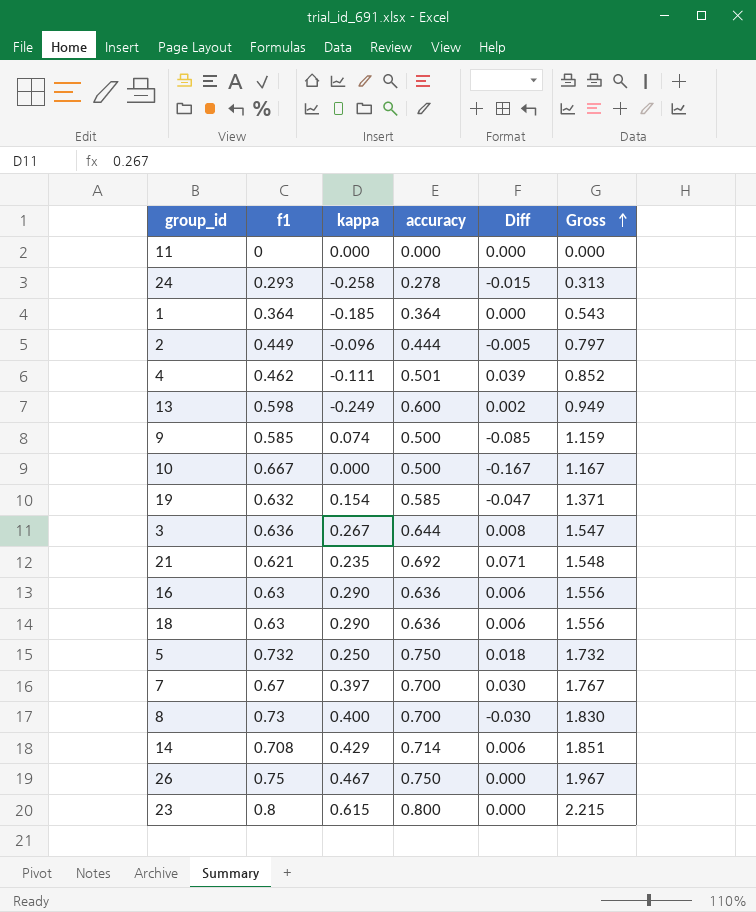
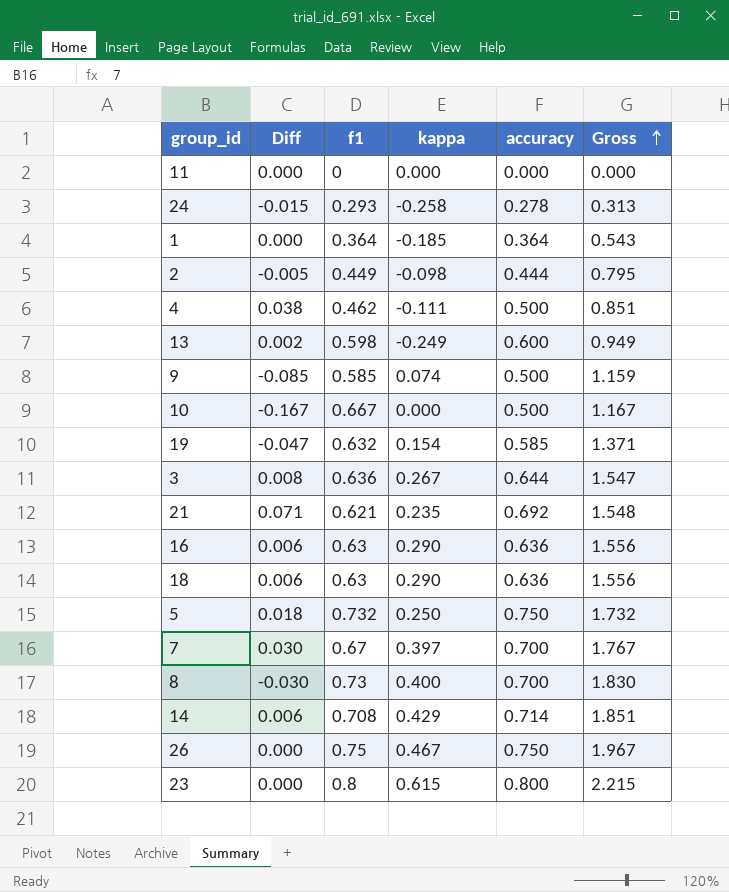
column Diff | position: 5 -> 2
2 | kappa: -0.096 -> -0.098
2 | Gross: 0.797 -> 0.795
4 | Diff: 0.039 -> 0.038
4 | accuracy: 0.501 -> 0.500
4 | Gross: 0.852 -> 0.851

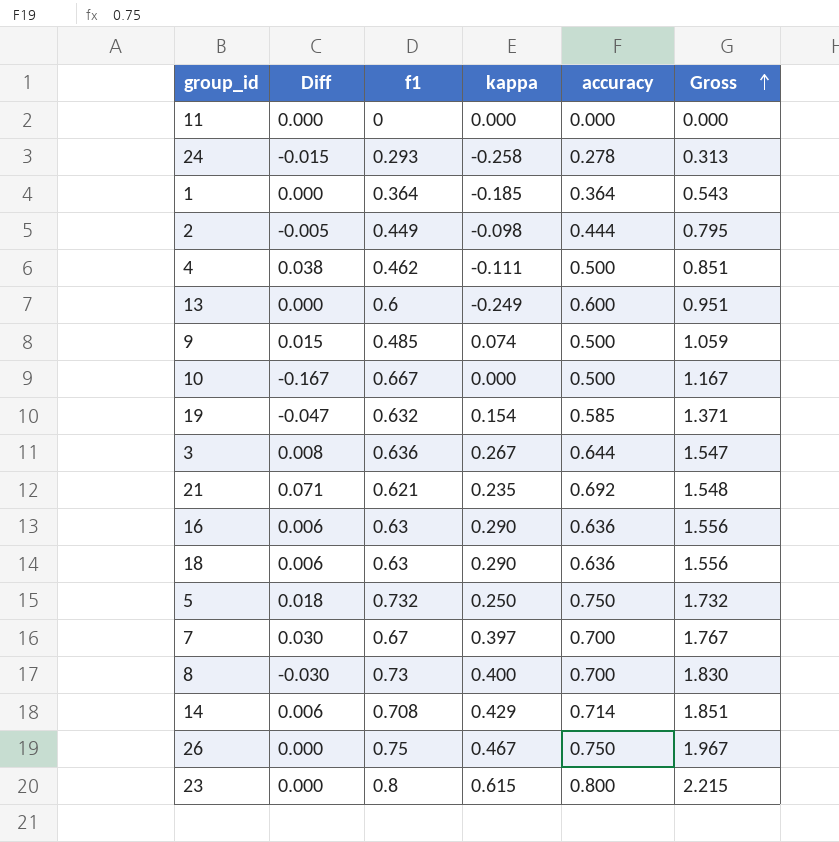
13 | Diff: 0.002 -> 0.000
13 | f1: 0.598 -> 0.6
13 | Gross: 0.949 -> 0.951
9 | Diff: -0.085 -> 0.015
9 | f1: 0.585 -> 0.485
9 | Gross: 1.159 -> 1.059

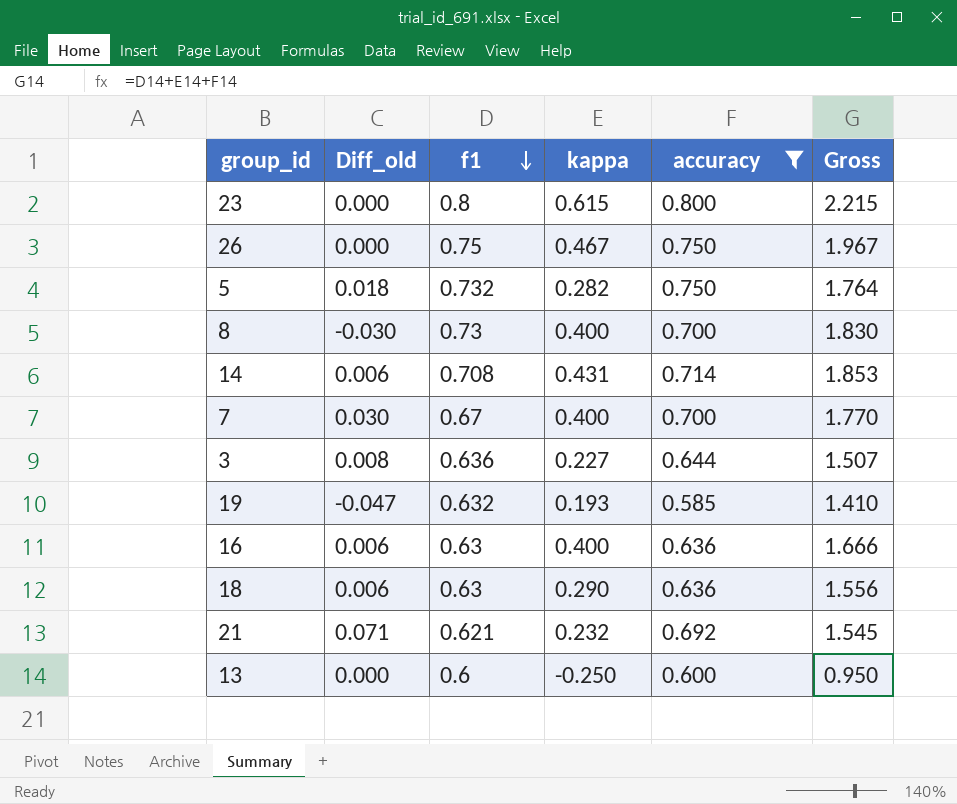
filter: none -> accuracy >= 0.585
row order: Gross ascending -> f1 descending
column name: Diff -> Diff_old
5 | kappa: 0.250 -> 0.282
5 | Gross: 1.732 -> 1.764
14 | kappa: 0.429 -> 0.431
14 | Gross: 1.851 -> 1.853
7 | kappa: 0.397 -> 0.400
7 | Gross: 1.767 -> 1.770
3 | kappa: 0.267 -> 0.227
3 | Gross: 1.547 -> 1.507
19 | kappa: 0.154 -> 0.193
19 | Gross: 1.371 -> 1.410
16 | kappa: 0.290 -> 0.400
16 | Gross: 1.556 -> 1.666
21 | kappa: 0.235 -> 0.232
21 | Gross: 1.548 -> 1.545
13 | kappa: -0.249 -> -0.250
13 | Gross: 0.951 -> 0.950

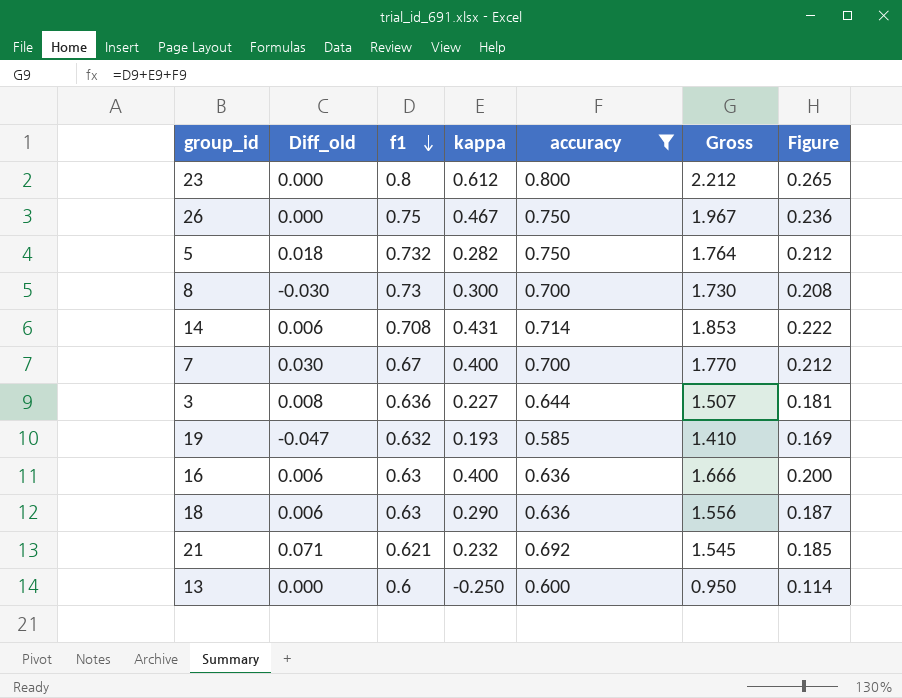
column Figure | formula: none -> [Gross] * 0.12
23 | kappa: 0.615 -> 0.612
23 | Gross: 2.215 -> 2.212
8 | kappa: 0.400 -> 0.300
8 | Gross: 1.830 -> 1.730

